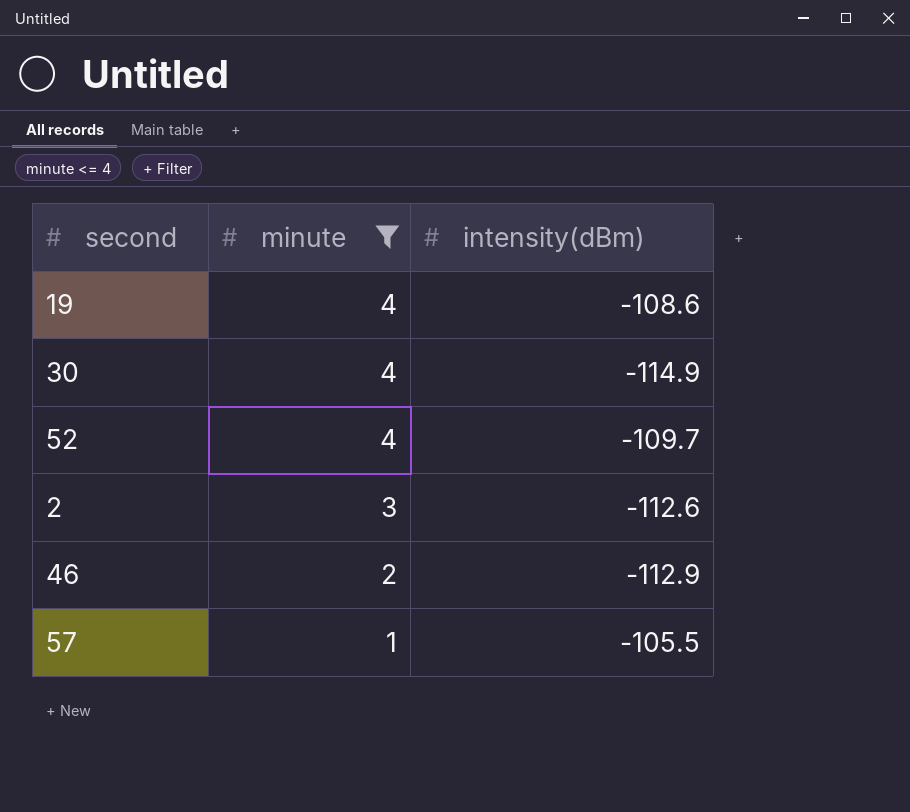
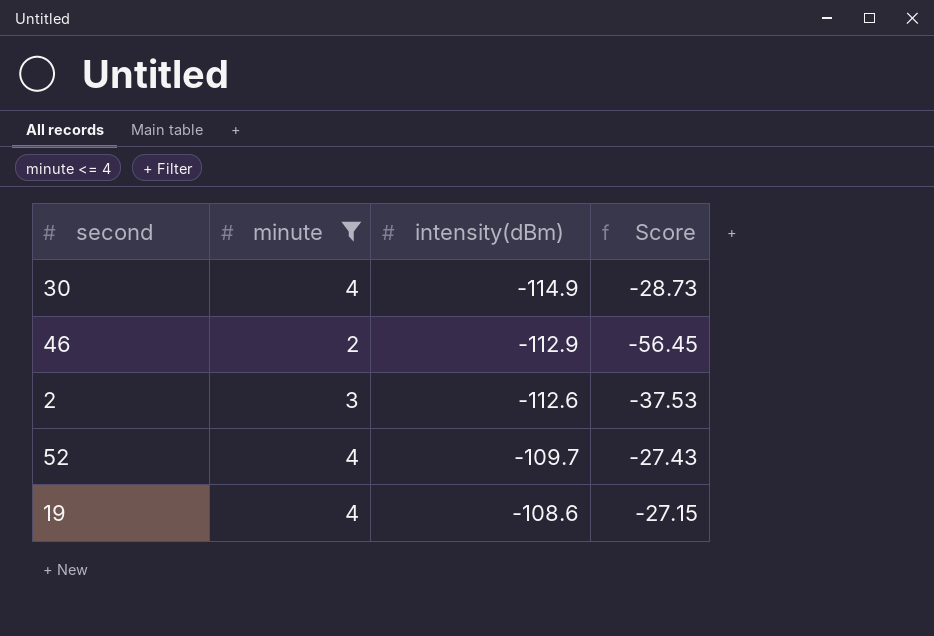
row order: minute descending -> intensity(dBm) ascending
column Score | formula: none -> [intensity(dBm)] / [minute]
row 57: 1 | -105.5 -> none

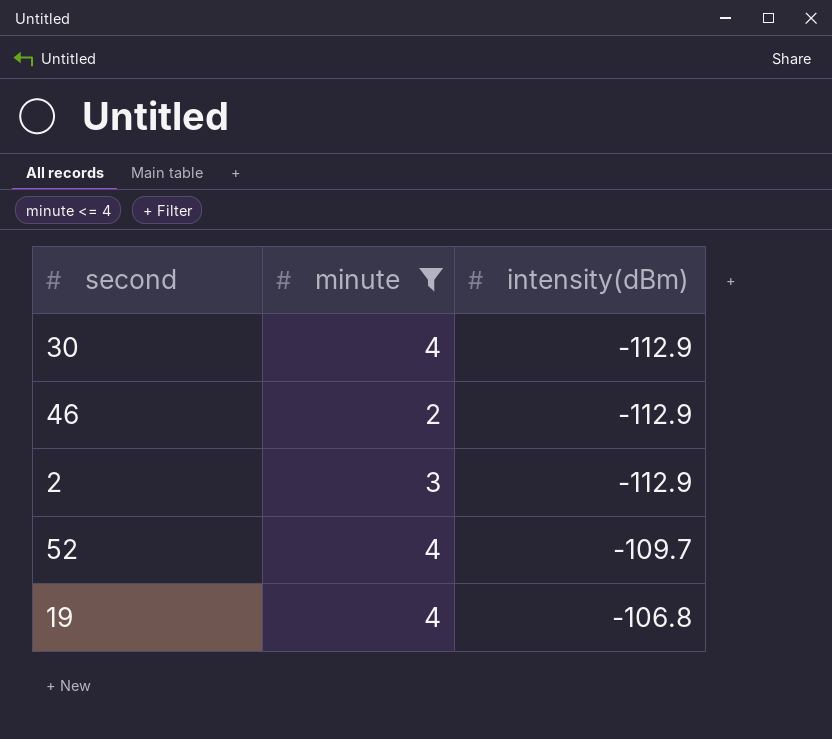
column Score | formula: [intensity(dBm)] / [minute] -> none
30 | intensity(dBm): -114.9 -> -112.9
2 | intensity(dBm): -112.6 -> -112.9
19 | intensity(dBm): -108.6 -> -106.8

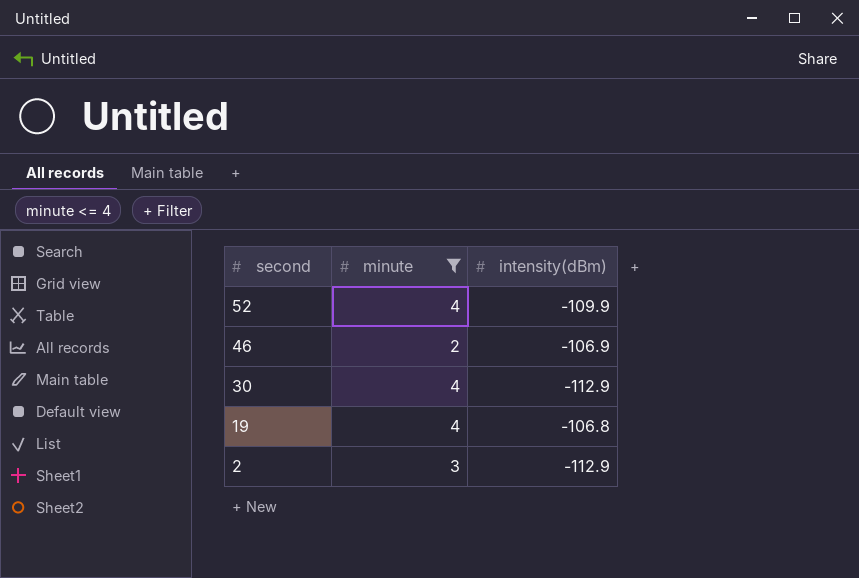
row order: intensity(dBm) ascending -> second descending
52 | intensity(dBm): -109.7 -> -109.9
46 | intensity(dBm): -112.9 -> -106.9

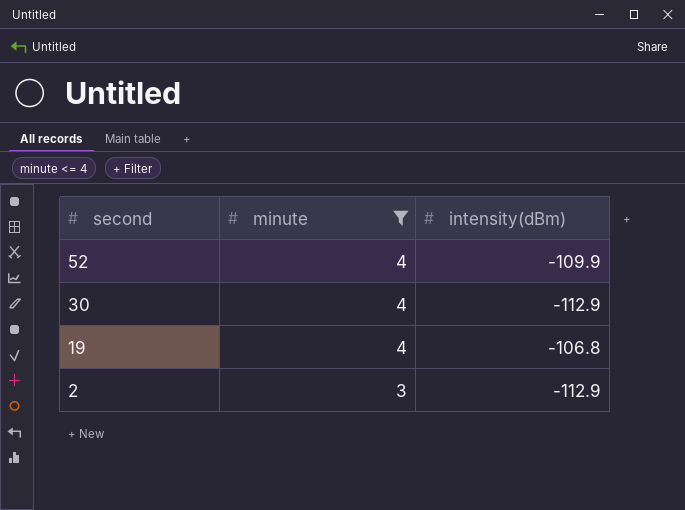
row 46: 2 | -106.9 -> none

